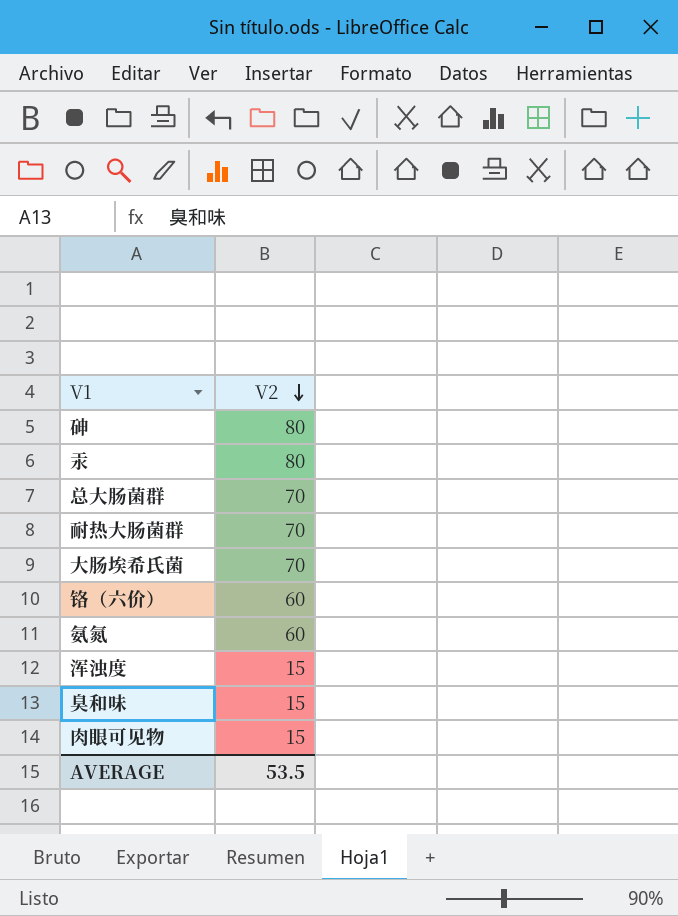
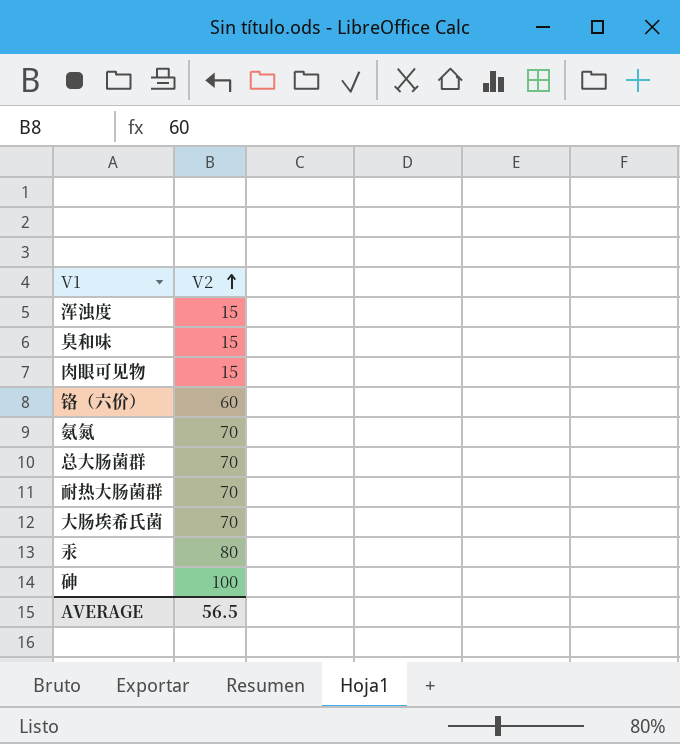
row order: V2 descending -> V2 ascending
氨氮 | V2: 60 -> 70
砷 | V2: 80 -> 100
AVERAGE | V2: 53.5 -> 56.5

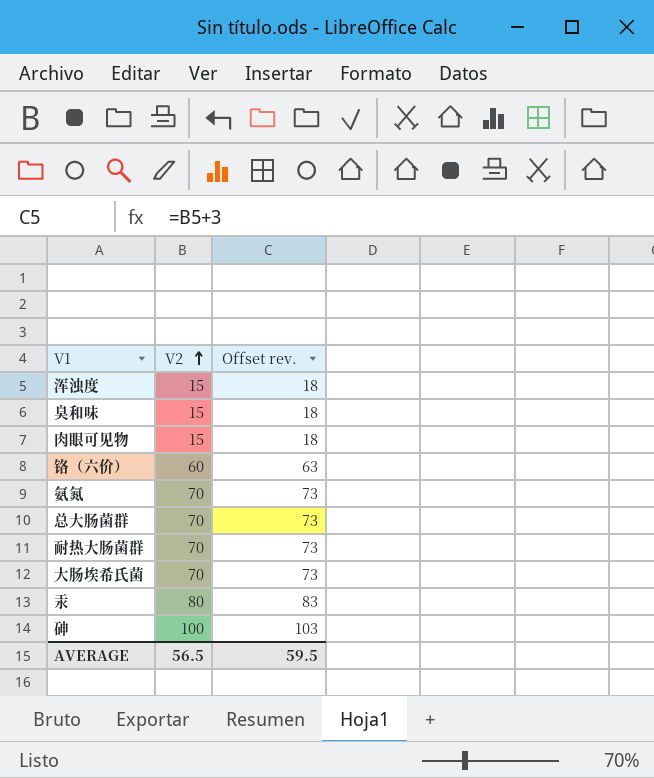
column Offset rev. | formula: none -> [V2] + 3

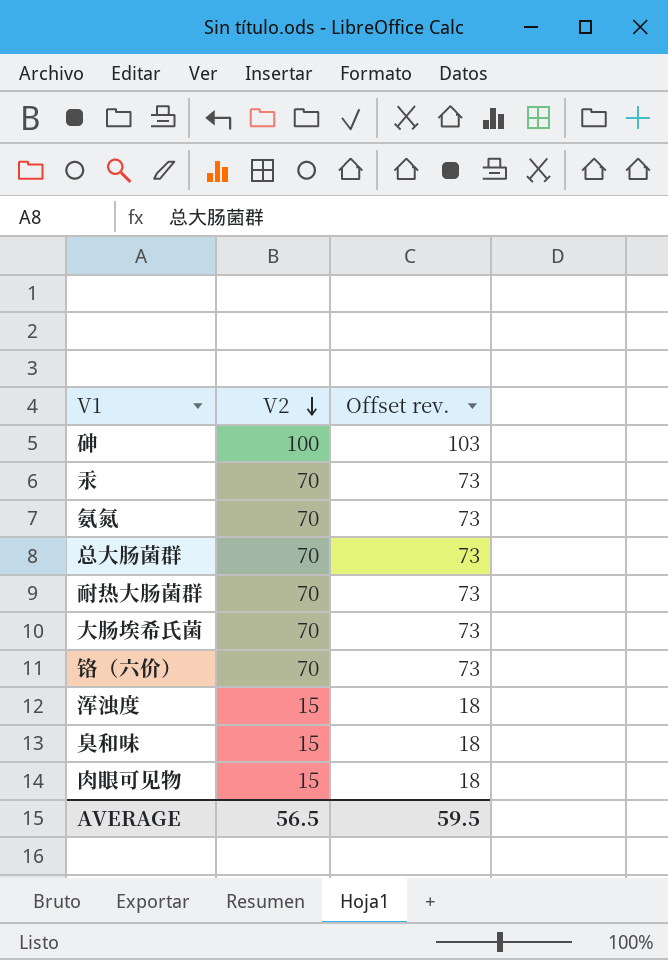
row order: V2 ascending -> V2 descending
汞 | V2: 80 -> 70
汞 | Offset rev.: 83 -> 73
铬（六价） | V2: 60 -> 70
铬（六价） | Offset rev.: 63 -> 73

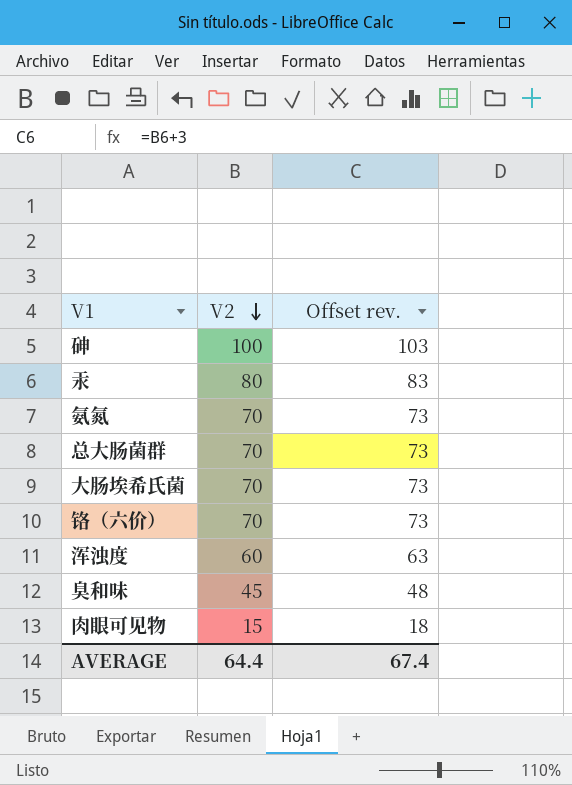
row 耐热大肠菌群: 70 | 73 -> none
汞 | V2: 70 -> 80
汞 | Offset rev.: 73 -> 83
浑浊度 | V2: 15 -> 60
浑浊度 | Offset rev.: 18 -> 63
臭和味 | V2: 15 -> 45
臭和味 | Offset rev.: 18 -> 48
AVERAGE | V2: 56.5 -> 64.4
AVERAGE | Offset rev.: 59.5 -> 67.4

